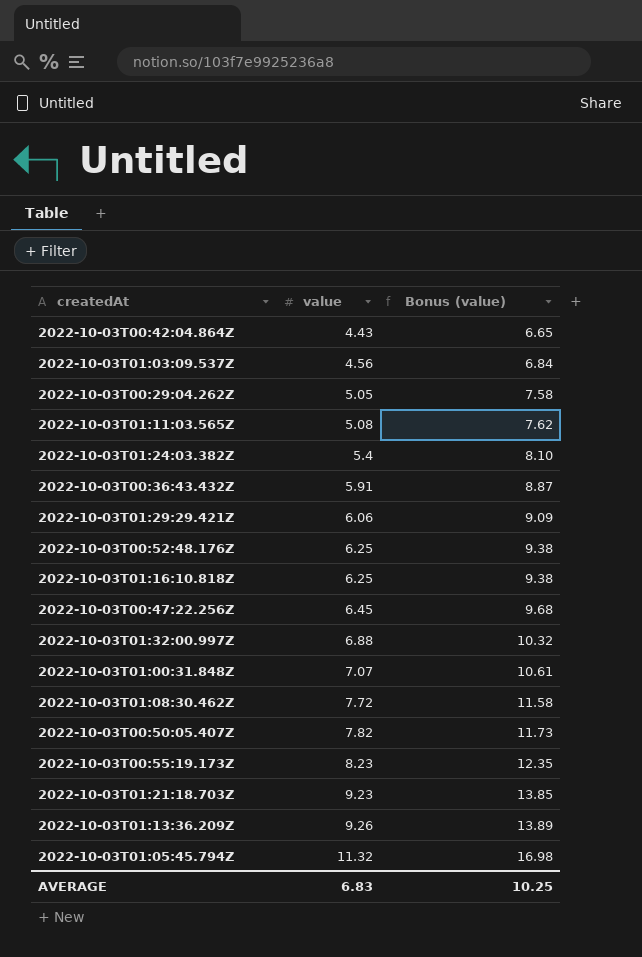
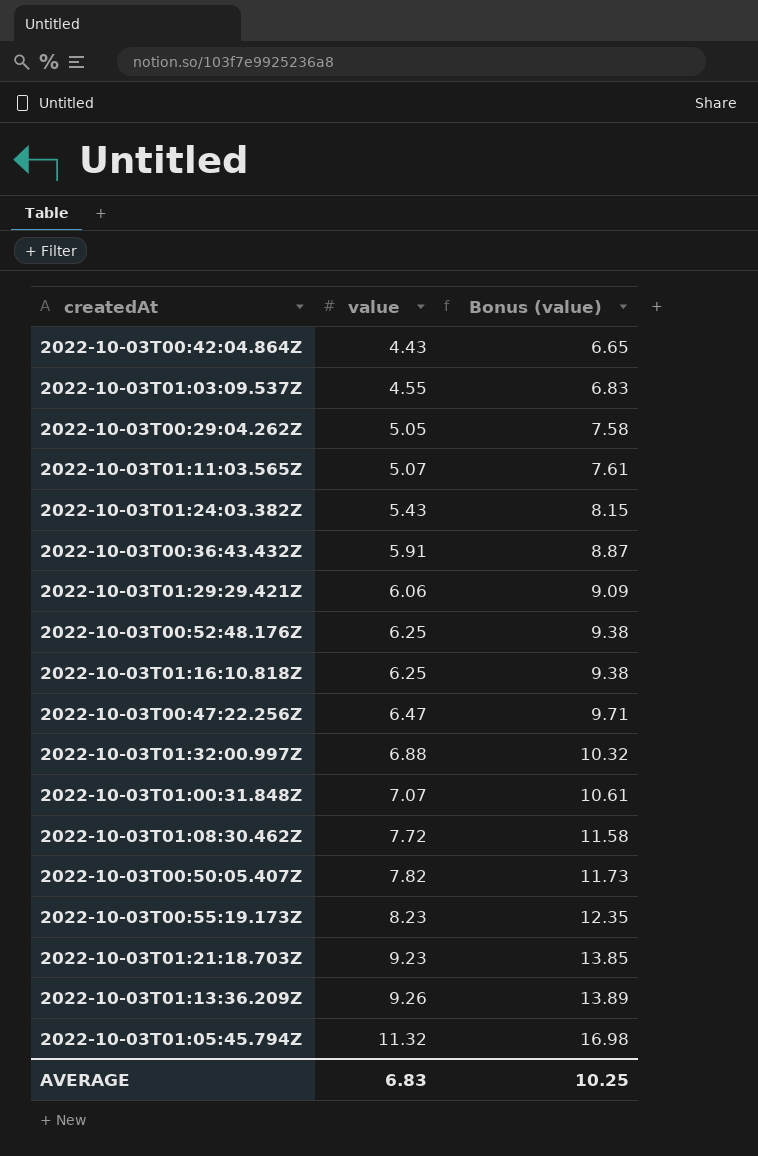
2022-10-03T01:03:09.537Z | value: 4.56 -> 4.55
2022-10-03T01:03:09.537Z | Bonus (value): 6.84 -> 6.83
2022-10-03T01:11:03.565Z | value: 5.08 -> 5.07
2022-10-03T01:11:03.565Z | Bonus (value): 7.62 -> 7.61
2022-10-03T01:24:03.382Z | value: 5.4 -> 5.43
2022-10-03T01:24:03.382Z | Bonus (value): 8.10 -> 8.15
2022-10-03T00:47:22.256Z | value: 6.45 -> 6.47
2022-10-03T00:47:22.256Z | Bonus (value): 9.68 -> 9.71

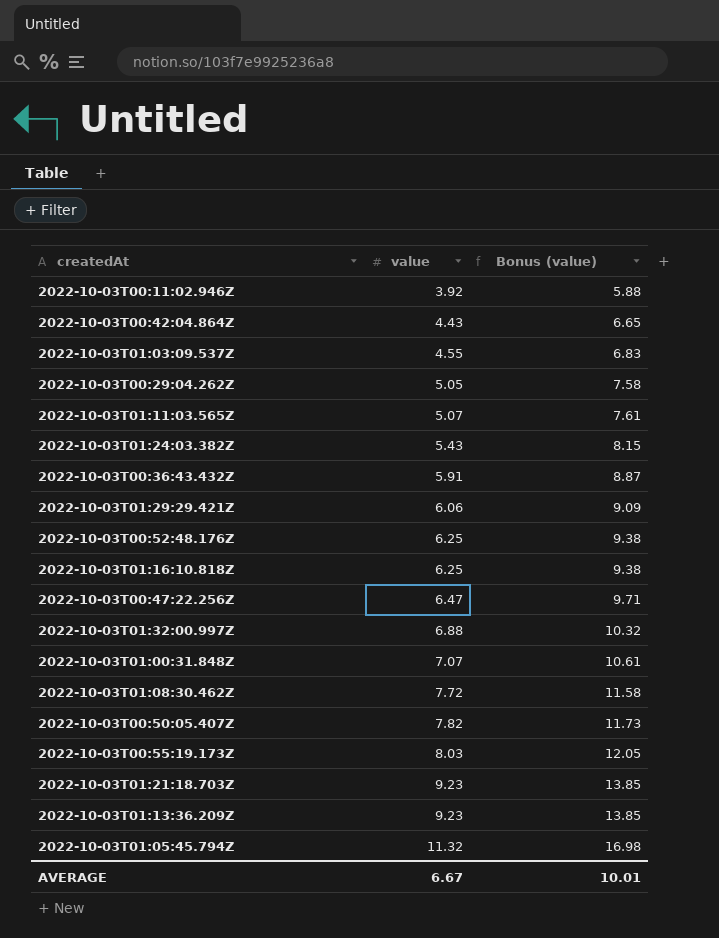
row 2022-10-03T00:11:02.946Z: none -> 3.92 | 5.88
2022-10-03T00:55:19.173Z | value: 8.23 -> 8.03
2022-10-03T00:55:19.173Z | Bonus (value): 12.35 -> 12.05
2022-10-03T01:13:36.209Z | value: 9.26 -> 9.23
2022-10-03T01:13:36.209Z | Bonus (value): 13.89 -> 13.85
AVERAGE | value: 6.83 -> 6.67
AVERAGE | Bonus (value): 10.25 -> 10.01

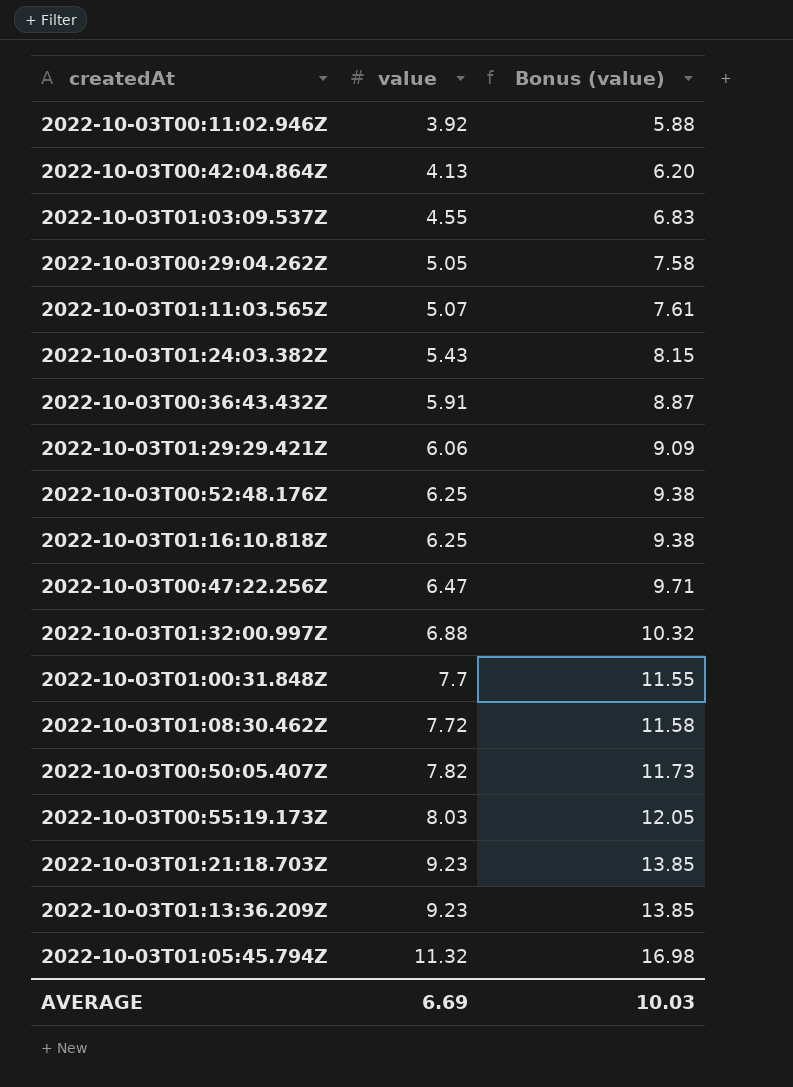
2022-10-03T00:42:04.864Z | value: 4.43 -> 4.13
2022-10-03T00:42:04.864Z | Bonus (value): 6.65 -> 6.20
2022-10-03T01:00:31.848Z | value: 7.07 -> 7.7
2022-10-03T01:00:31.848Z | Bonus (value): 10.61 -> 11.55
AVERAGE | value: 6.67 -> 6.69
AVERAGE | Bonus (value): 10.01 -> 10.03

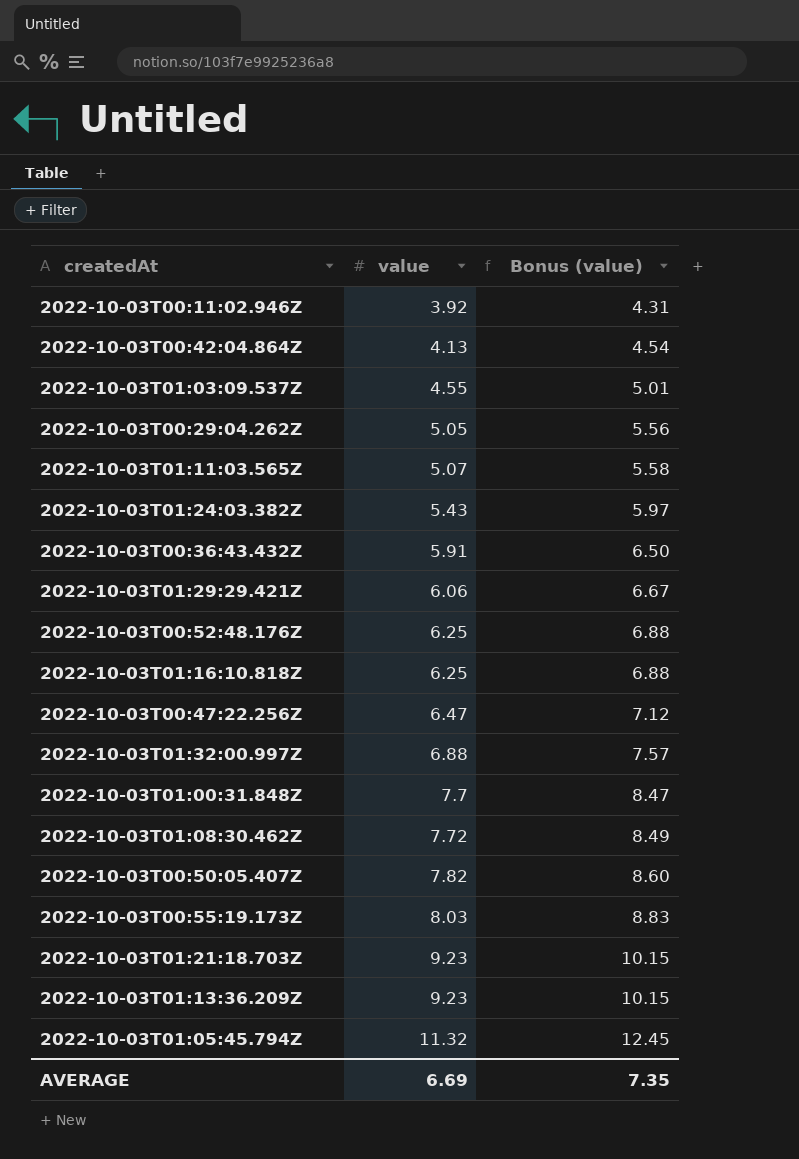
column Bonus (value) | formula: [value] * 1.5 -> [value] * 1.1
AVERAGE | Bonus (value): 10.03 -> 7.35

